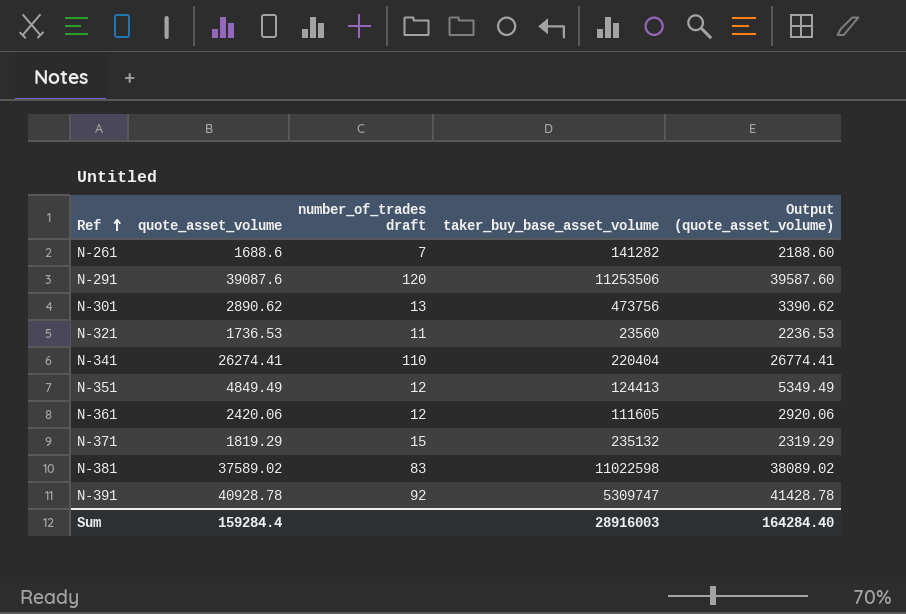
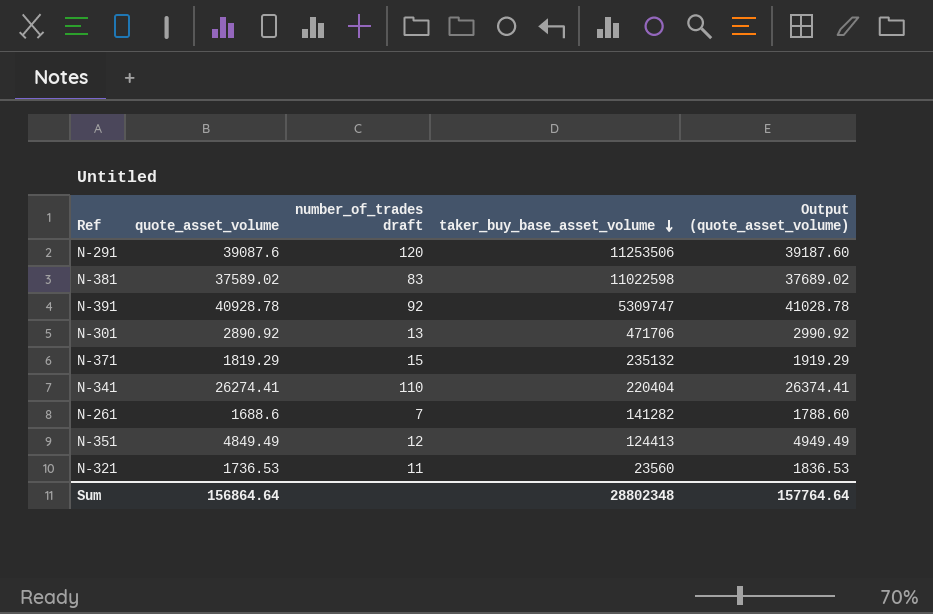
row order: Ref ascending -> taker_buy_base_asset_volume descending
column Output (quote_asset_volume) | formula: [quote_asset_volume] + 500 -> [quote_asset_volume] + 100
row N-361: 2420.06 | 12 | 111605 | 2920.06 -> none
N-301 | quote_asset_volume: 2890.62 -> 2890.92
N-301 | taker_buy_base_asset_volume: 473756 -> 471706
Sum | quote_asset_volume: 159284.4 -> 156864.64
Sum | taker_buy_base_asset_volume: 28916003 -> 28802348
Sum | Output (quote_asset_volume): 164284.40 -> 157764.64

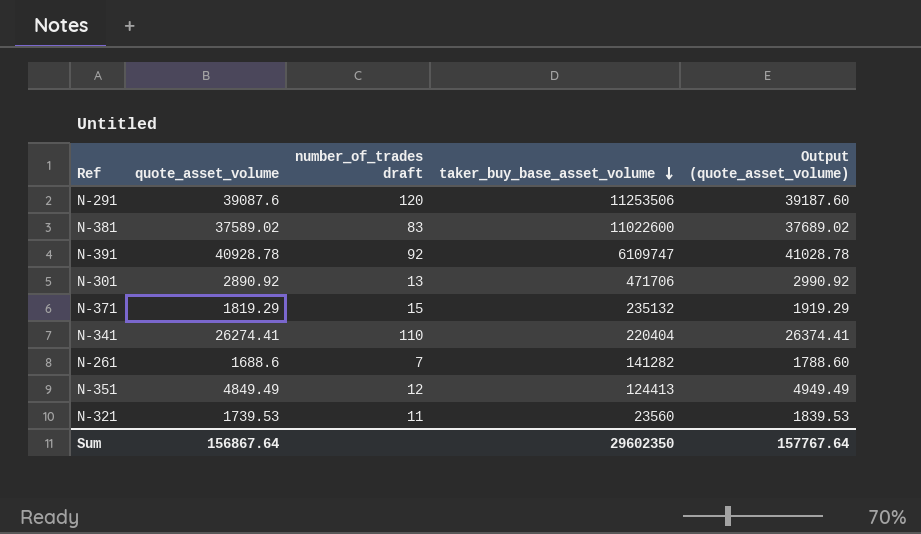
N-381 | taker_buy_base_asset_volume: 11022598 -> 11022600
N-391 | taker_buy_base_asset_volume: 5309747 -> 6109747
N-321 | quote_asset_volume: 1736.53 -> 1739.53
N-321 | Output (quote_asset_volume): 1836.53 -> 1839.53
Sum | quote_asset_volume: 156864.64 -> 156867.64
Sum | taker_buy_base_asset_volume: 28802348 -> 29602350
Sum | Output (quote_asset_volume): 157764.64 -> 157767.64

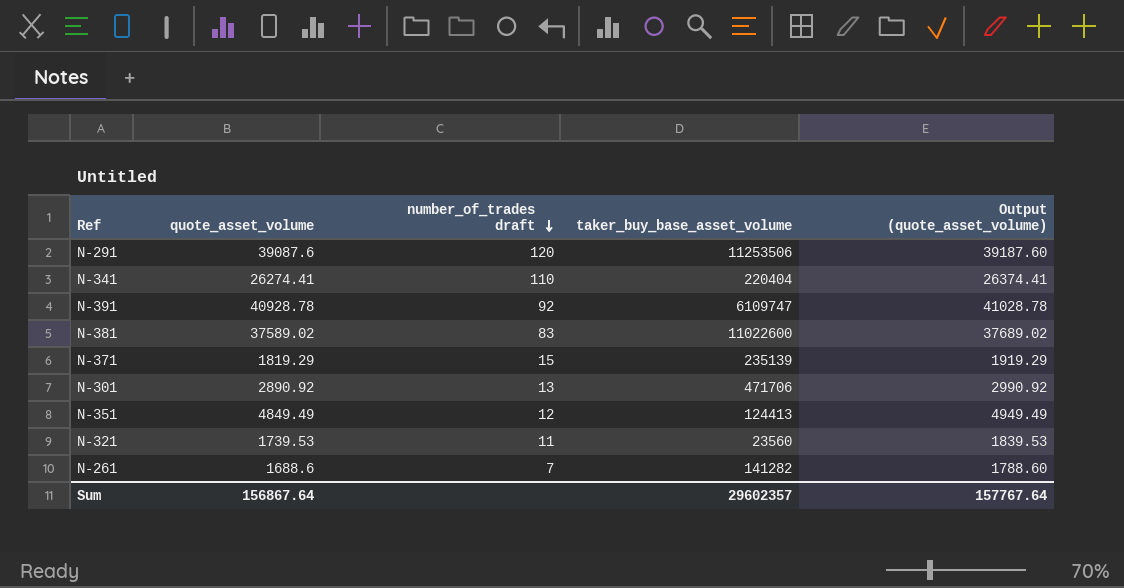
row order: taker_buy_base_asset_volume descending -> number_of_trades draft descending
N-371 | taker_buy_base_asset_volume: 235132 -> 235139
Sum | taker_buy_base_asset_volume: 29602350 -> 29602357

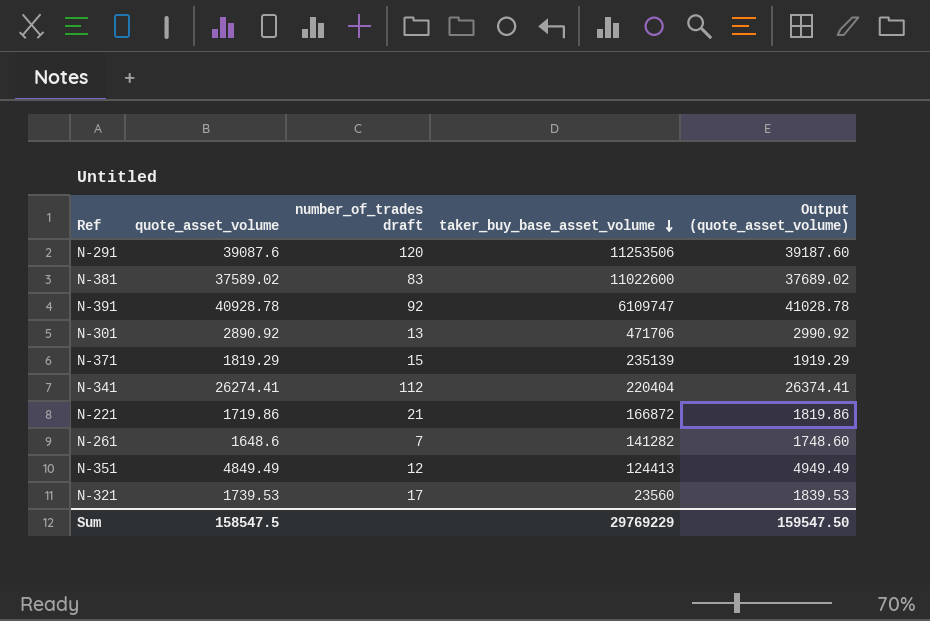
row order: number_of_trades draft descending -> taker_buy_base_asset_volume descending
N-341 | number_of_trades draft: 110 -> 112
row N-221: none -> 1719.86 | 21 | 166872 | 1819.86
N-261 | quote_asset_volume: 1688.6 -> 1648.6
N-261 | Output (quote_asset_volume): 1788.60 -> 1748.60
N-321 | number_of_trades draft: 11 -> 17
Sum | quote_asset_volume: 156867.64 -> 158547.5
Sum | taker_buy_base_asset_volume: 29602357 -> 29769229
Sum | Output (quote_asset_volume): 157767.64 -> 159547.50

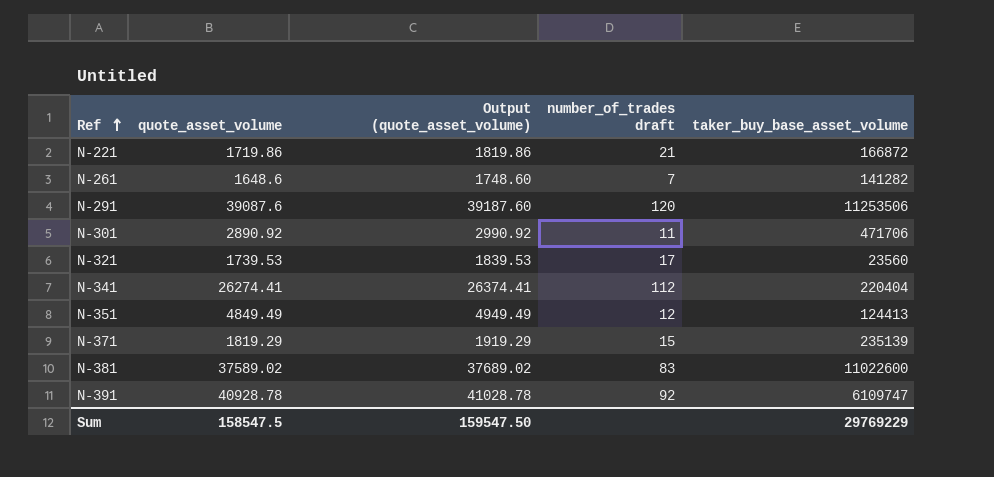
row order: taker_buy_base_asset_volume descending -> Ref ascending
column Output (quote_asset_volume) | position: 5 -> 3
N-301 | number_of_trades draft: 13 -> 11

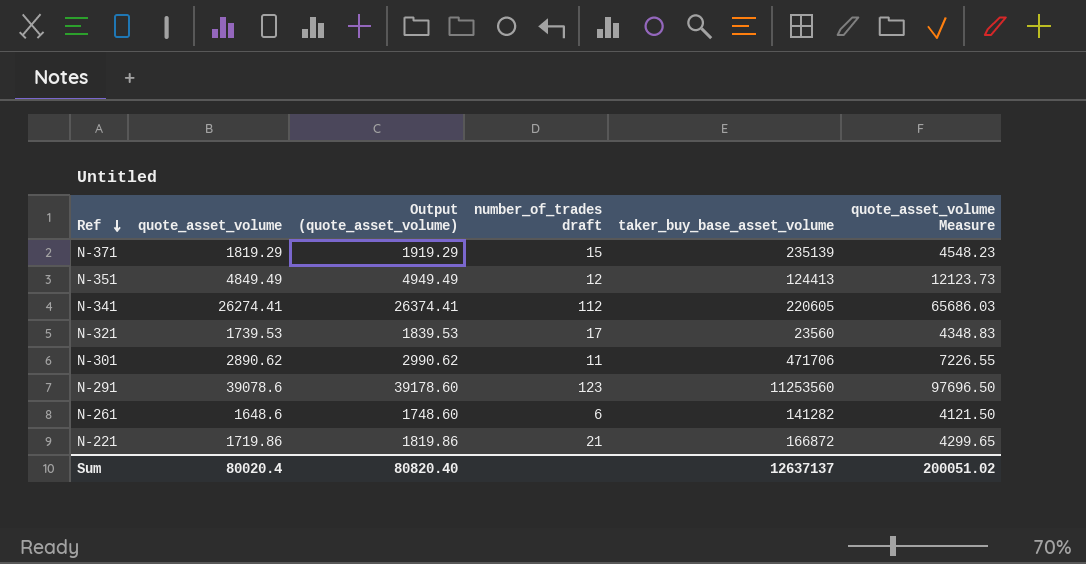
row order: Ref ascending -> Ref descending
column quote_asset_volume Measure | formula: none -> [quote_asset_volume] * 2.5
row N-381: 37589.02 | 37689.02 | 83 | 11022600 -> none
row N-391: 40928.78 | 41028.78 | 92 | 6109747 -> none
N-341 | taker_buy_base_asset_volume: 220404 -> 220605
N-301 | quote_asset_volume: 2890.92 -> 2890.62
N-301 | Output (quote_asset_volume): 2990.92 -> 2990.62
N-291 | quote_asset_volume: 39087.6 -> 39078.6
N-291 | Output (quote_asset_volume): 39187.60 -> 39178.60
N-291 | number_of_trades draft: 120 -> 123
N-291 | taker_buy_base_asset_volume: 11253506 -> 11253560
N-261 | number_of_trades draft: 7 -> 6
Sum | quote_asset_volume: 158547.5 -> 80020.4
Sum | Output (quote_asset_volume): 159547.50 -> 80820.40
Sum | taker_buy_base_asset_volume: 29769229 -> 12637137

